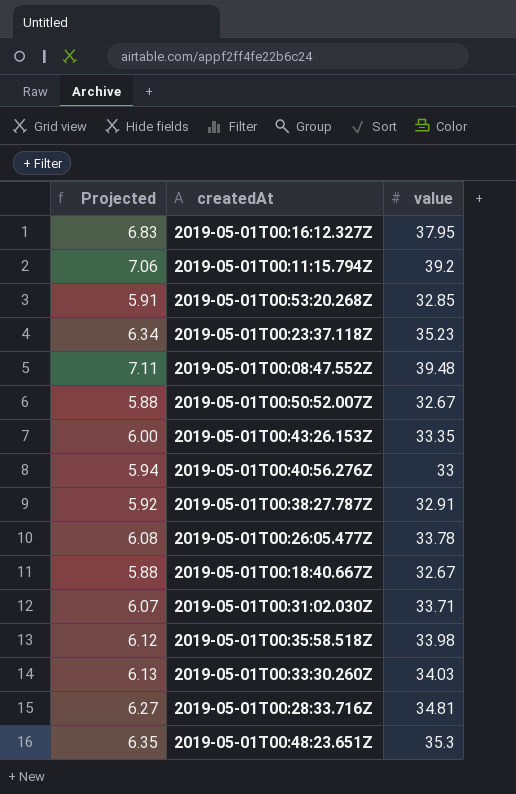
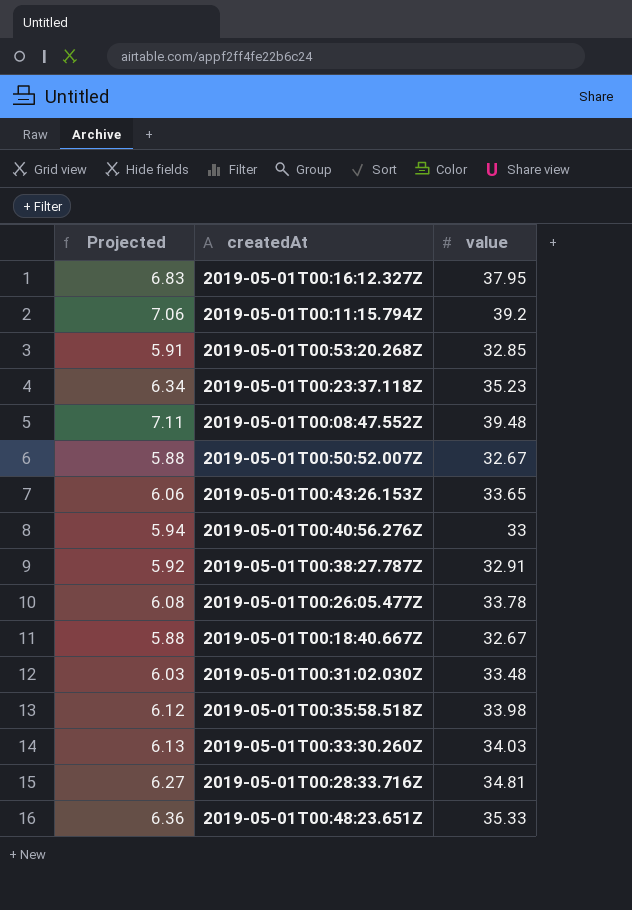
2019-05-01T00:43:26.153Z | Projected: 6.00 -> 6.06
2019-05-01T00:43:26.153Z | value: 33.35 -> 33.65
2019-05-01T00:31:02.030Z | Projected: 6.07 -> 6.03
2019-05-01T00:31:02.030Z | value: 33.71 -> 33.48
2019-05-01T00:48:23.651Z | Projected: 6.35 -> 6.36
2019-05-01T00:48:23.651Z | value: 35.3 -> 35.33

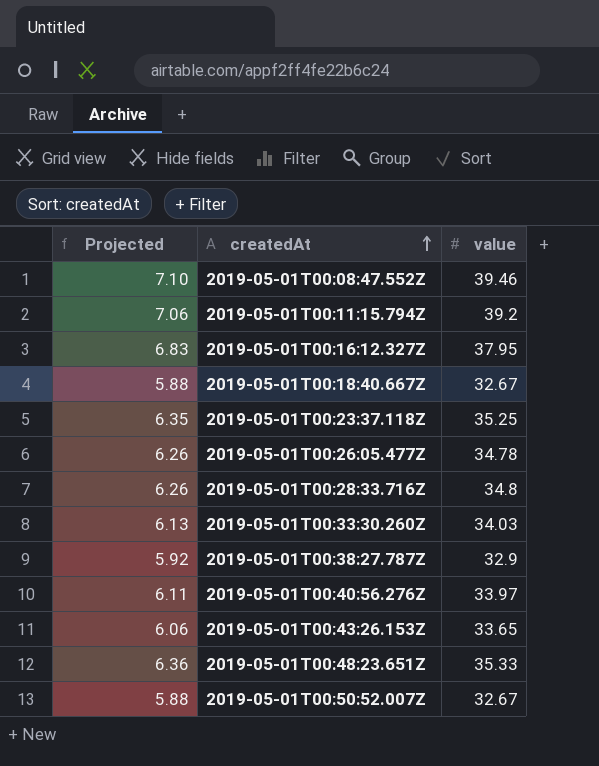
row order: none -> createdAt ascending
row 2019-05-01T00:53:20.268Z: 5.91 | 32.85 -> none
row 2019-05-01T00:31:02.030Z: 6.03 | 33.48 -> none
row 2019-05-01T00:35:58.518Z: 6.12 | 33.98 -> none
2019-05-01T00:08:47.552Z | Projected: 7.11 -> 7.10
2019-05-01T00:08:47.552Z | value: 39.48 -> 39.46
2019-05-01T00:23:37.118Z | Projected: 6.34 -> 6.35
2019-05-01T00:23:37.118Z | value: 35.23 -> 35.25
2019-05-01T00:26:05.477Z | Projected: 6.08 -> 6.26
2019-05-01T00:26:05.477Z | value: 33.78 -> 34.78
2019-05-01T00:28:33.716Z | Projected: 6.27 -> 6.26
2019-05-01T00:28:33.716Z | value: 34.81 -> 34.8
2019-05-01T00:38:27.787Z | value: 32.91 -> 32.9
2019-05-01T00:40:56.276Z | Projected: 5.94 -> 6.11
2019-05-01T00:40:56.276Z | value: 33 -> 33.97

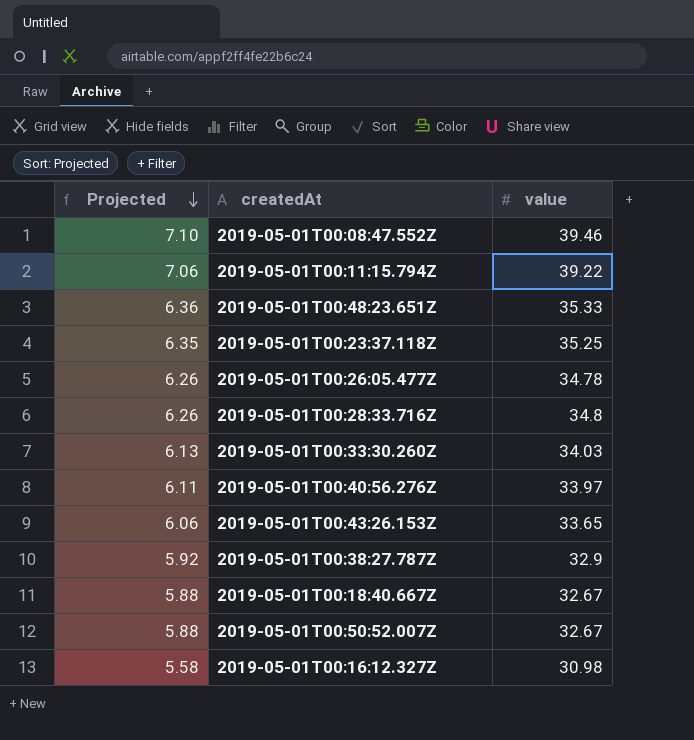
row order: createdAt ascending -> Projected descending
2019-05-01T00:11:15.794Z | value: 39.2 -> 39.22
2019-05-01T00:16:12.327Z | Projected: 6.83 -> 5.58
2019-05-01T00:16:12.327Z | value: 37.95 -> 30.98

